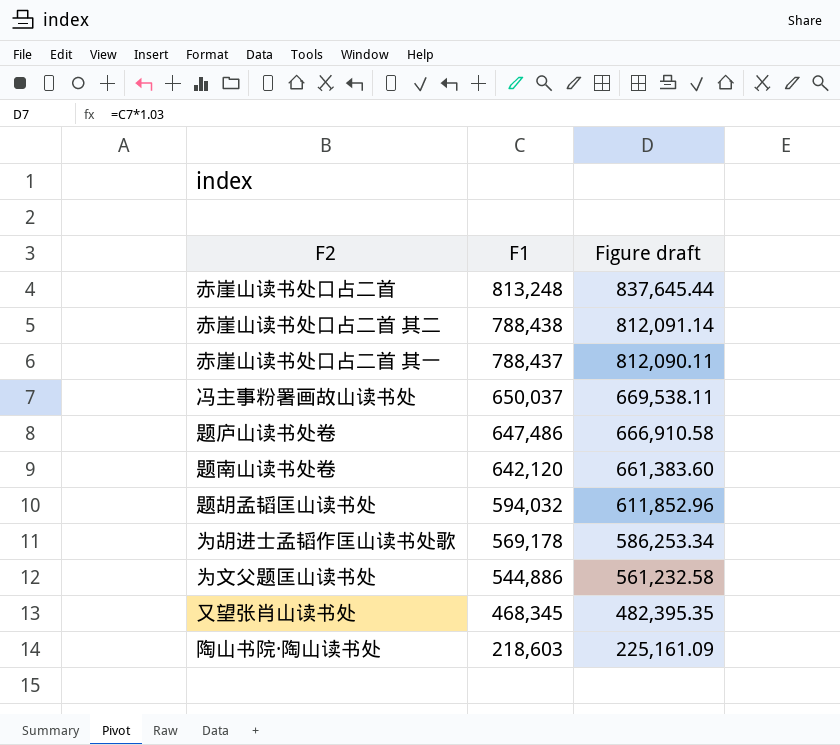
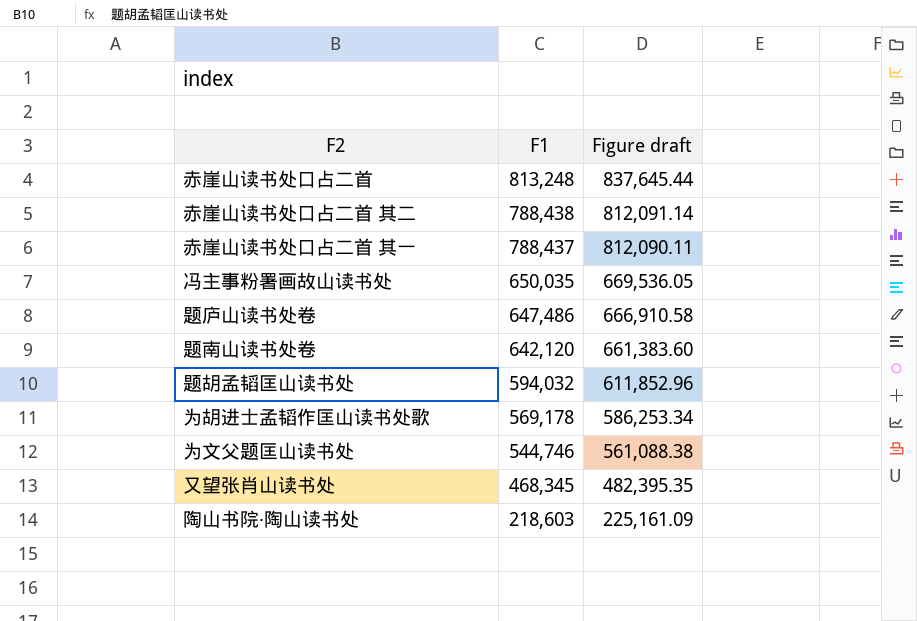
冯主事粉署画故山读书处 | F1: 650,037 -> 650,035
冯主事粉署画故山读书处 | Figure draft: 669,538.11 -> 669,536.05
为文父题匡山读书处 | F1: 544,886 -> 544,746
为文父题匡山读书处 | Figure draft: 561,232.58 -> 561,088.38

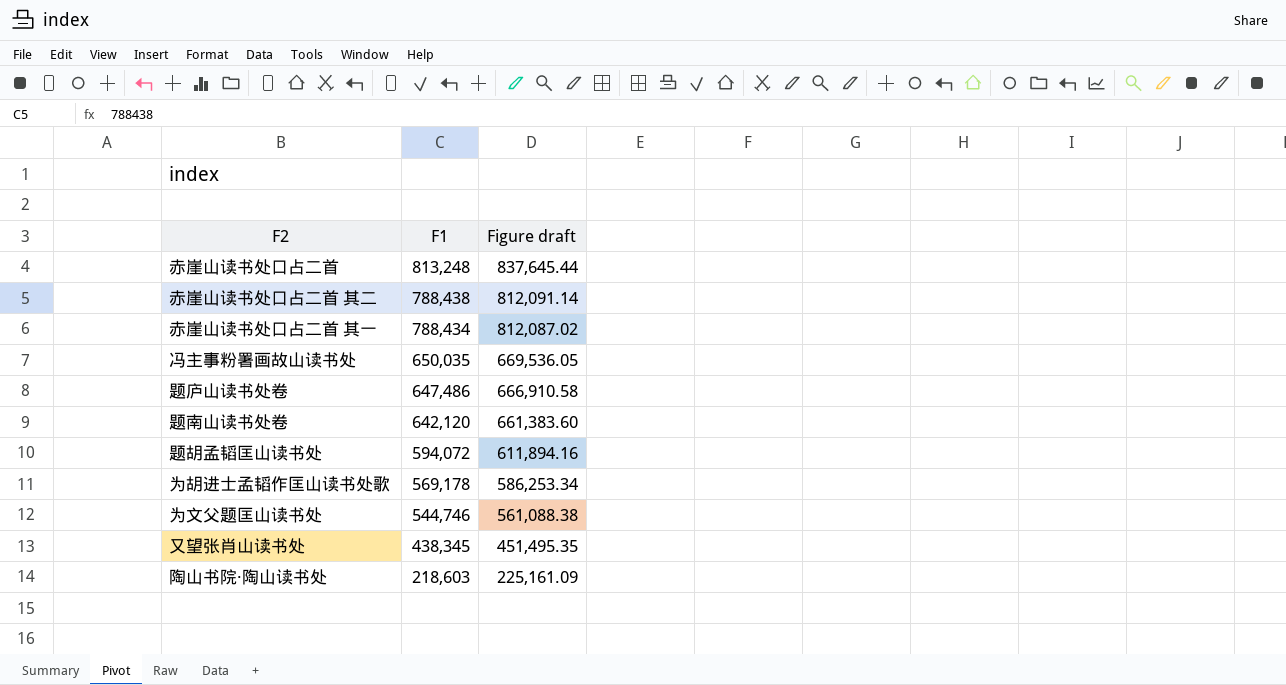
赤崖山读书处口占二首 其一 | F1: 788,437 -> 788,434
赤崖山读书处口占二首 其一 | Figure draft: 812,090.11 -> 812,087.02
题胡孟韬匡山读书处 | F1: 594,032 -> 594,072
题胡孟韬匡山读书处 | Figure draft: 611,852.96 -> 611,894.16
又望张肖山读书处 | F1: 468,345 -> 438,345
又望张肖山读书处 | Figure draft: 482,395.35 -> 451,495.35

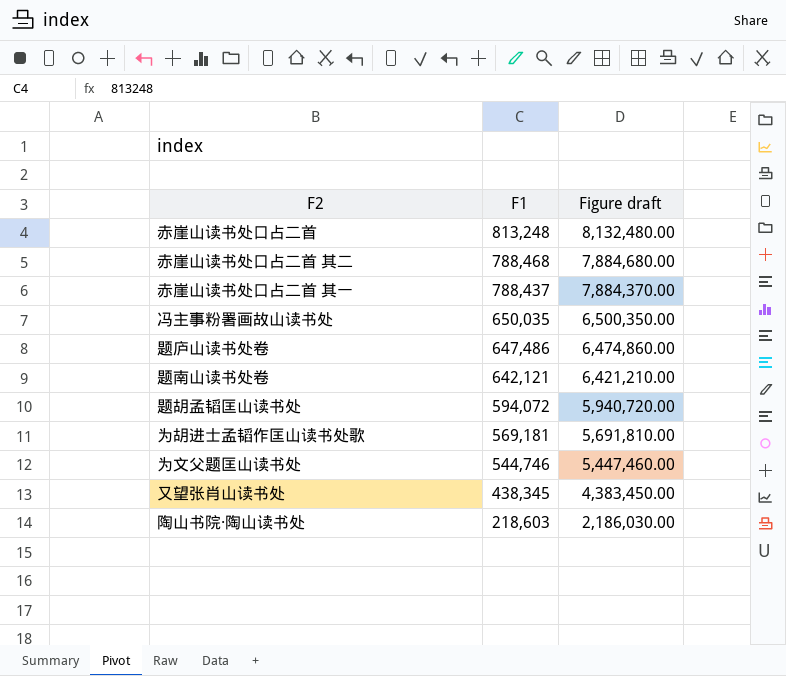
column Figure draft | formula: [F1] * 1.03 -> [F1] * 10
赤崖山读书处口占二首 其二 | F1: 788,438 -> 788,468
赤崖山读书处口占二首 其一 | F1: 788,434 -> 788,437
题南山读书处卷 | F1: 642,120 -> 642,121
为胡进士孟韬作匡山读书处歌 | F1: 569,178 -> 569,181

